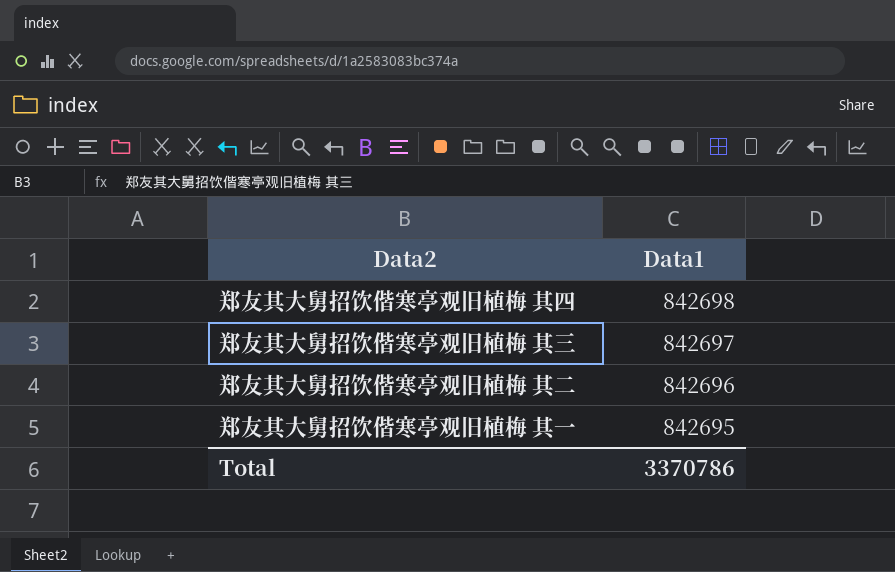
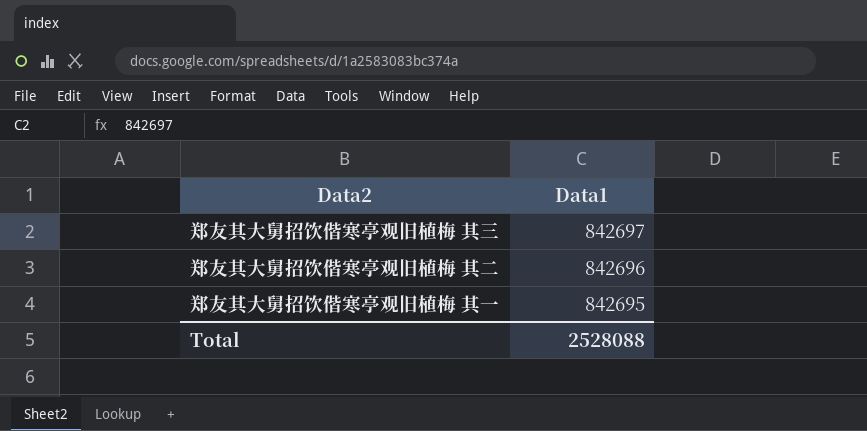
row 郑友其大舅招饮偕寒亭观旧植梅 其四: 842698 -> none
Total | Data1: 3370786 -> 2528088

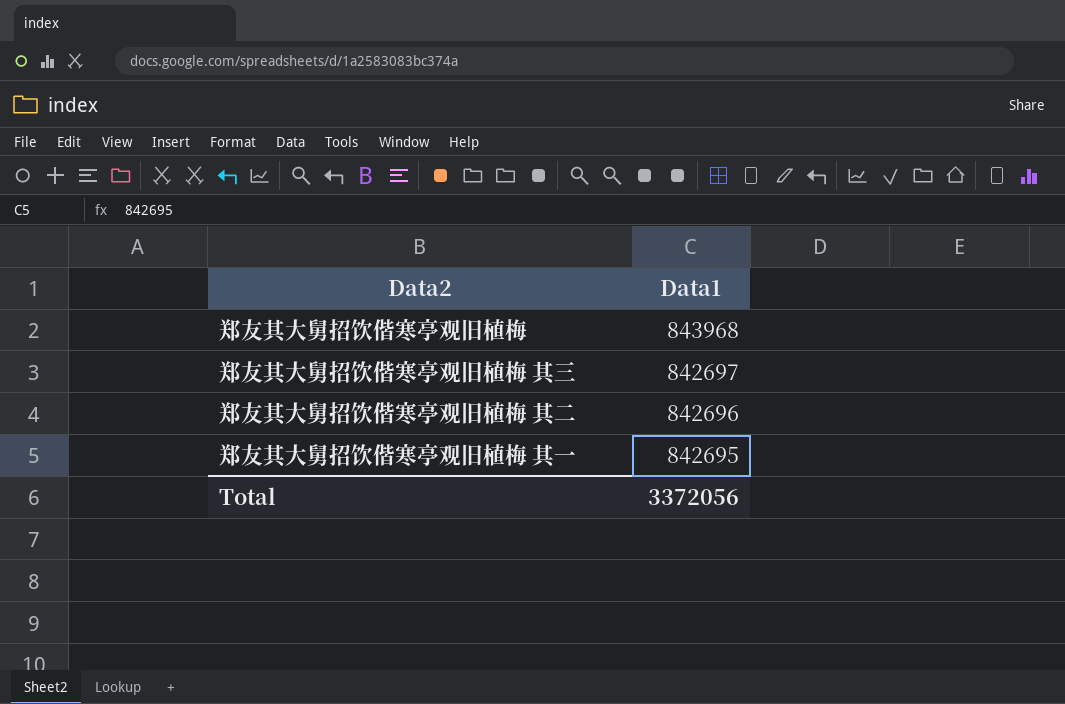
row 郑友其大舅招饮偕寒亭观旧植梅: none -> 843968
Total | Data1: 2528088 -> 3372056

